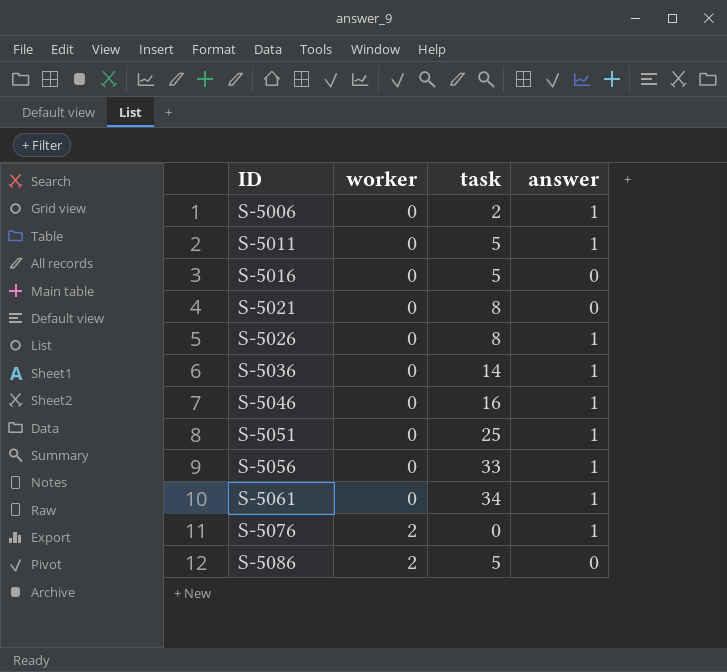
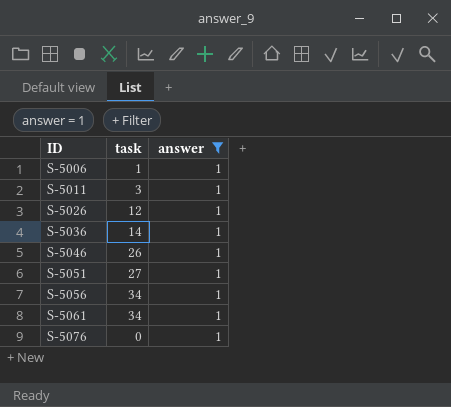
filter: none -> answer = 1
column worker | position: 2 -> none
S-5006 | task: 2 -> 1
S-5011 | task: 5 -> 3
S-5026 | task: 8 -> 12
S-5046 | task: 16 -> 26
S-5051 | task: 25 -> 27
S-5056 | task: 33 -> 34

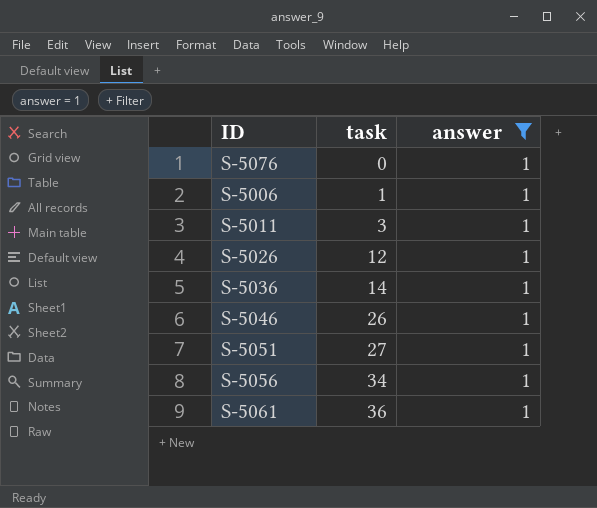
row order: ID ascending -> task ascending
S-5061 | task: 34 -> 36

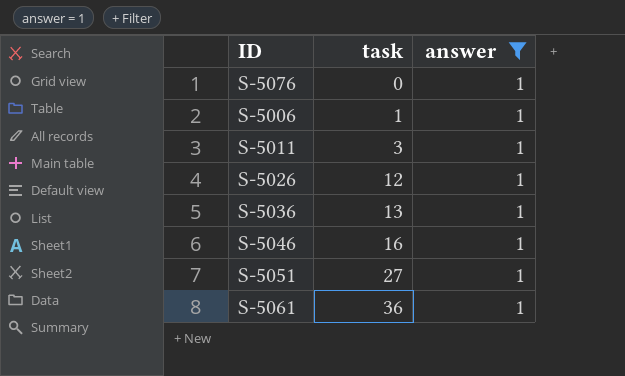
row S-5056: 34 | 1 -> none
S-5036 | task: 14 -> 13
S-5046 | task: 26 -> 16

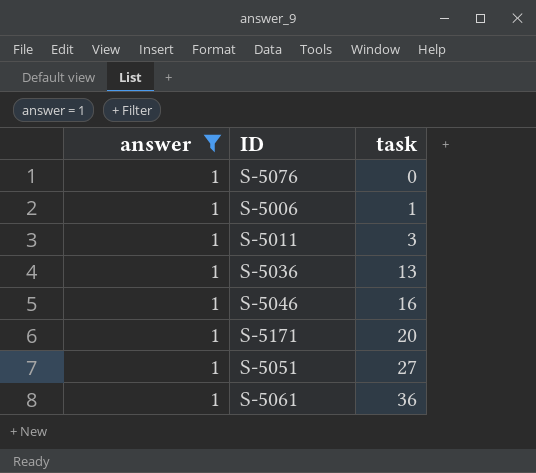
column answer | position: 3 -> 1
row S-5026: 12 | 1 -> none
row S-5171: none -> 1 | 20

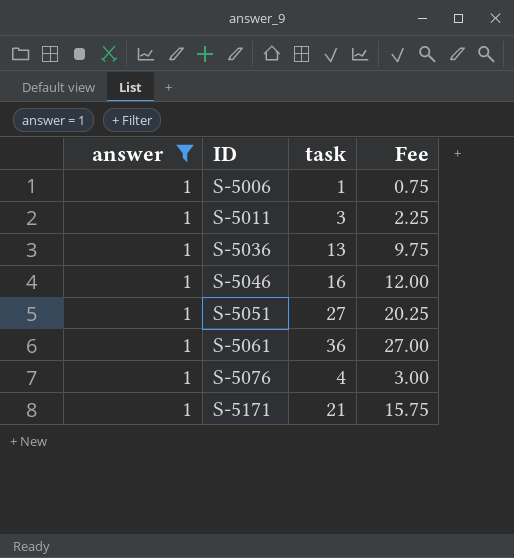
row order: task ascending -> ID ascending
column Fee | formula: none -> [task] * 0.75
S-5076 | task: 0 -> 4
S-5171 | task: 20 -> 21

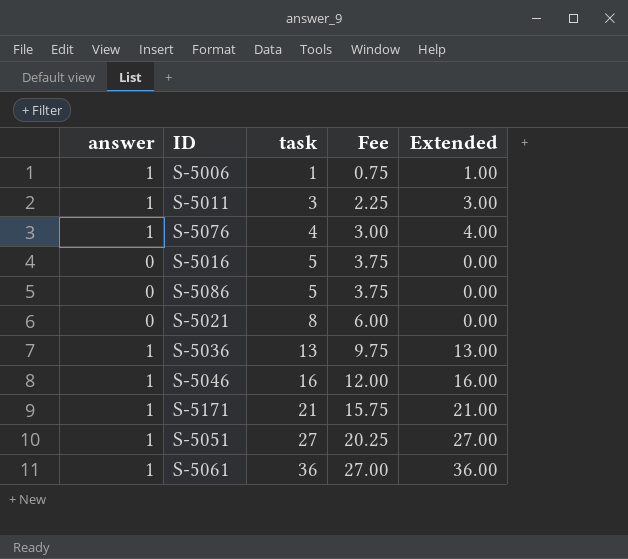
filter: answer = 1 -> none
row order: ID ascending -> task ascending
column Extended | formula: none -> [answer] * [task]

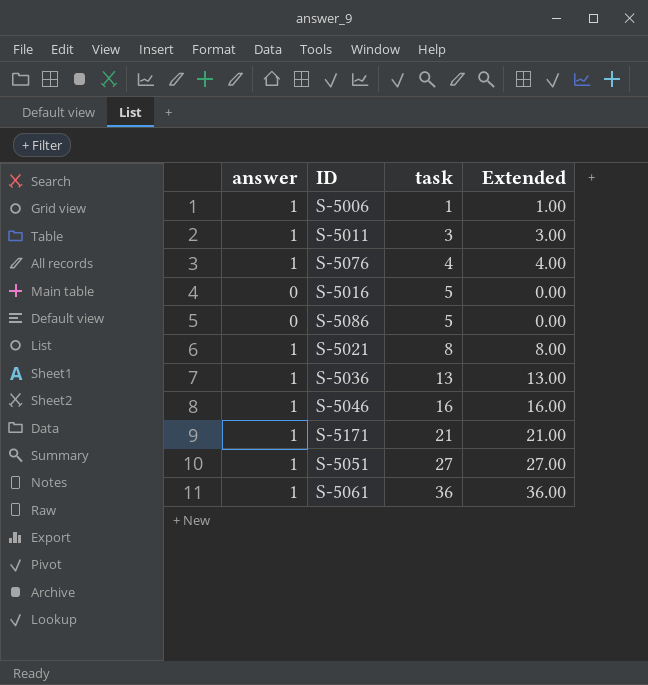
column Fee | formula: [task] * 0.75 -> none
S-5021 | answer: 0 -> 1
S-5021 | Extended: 0.00 -> 8.00

